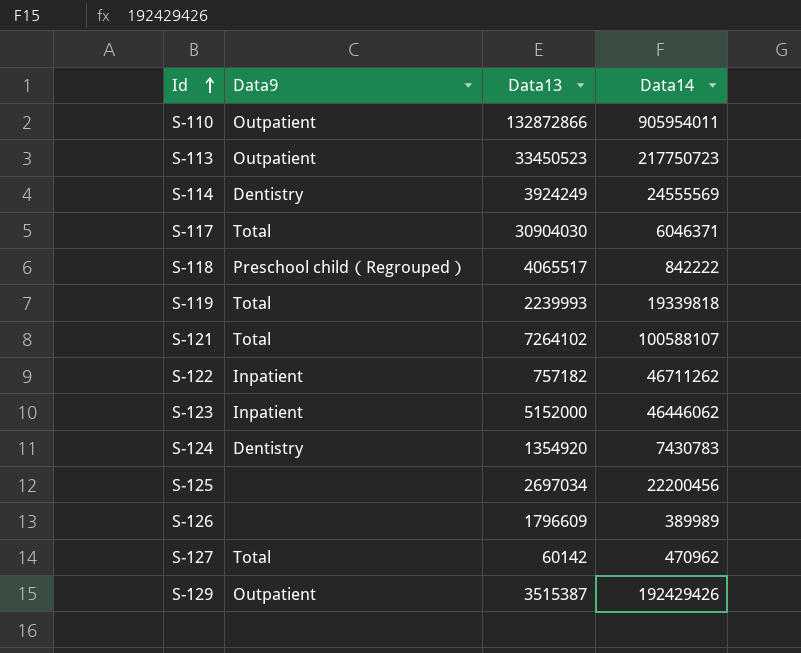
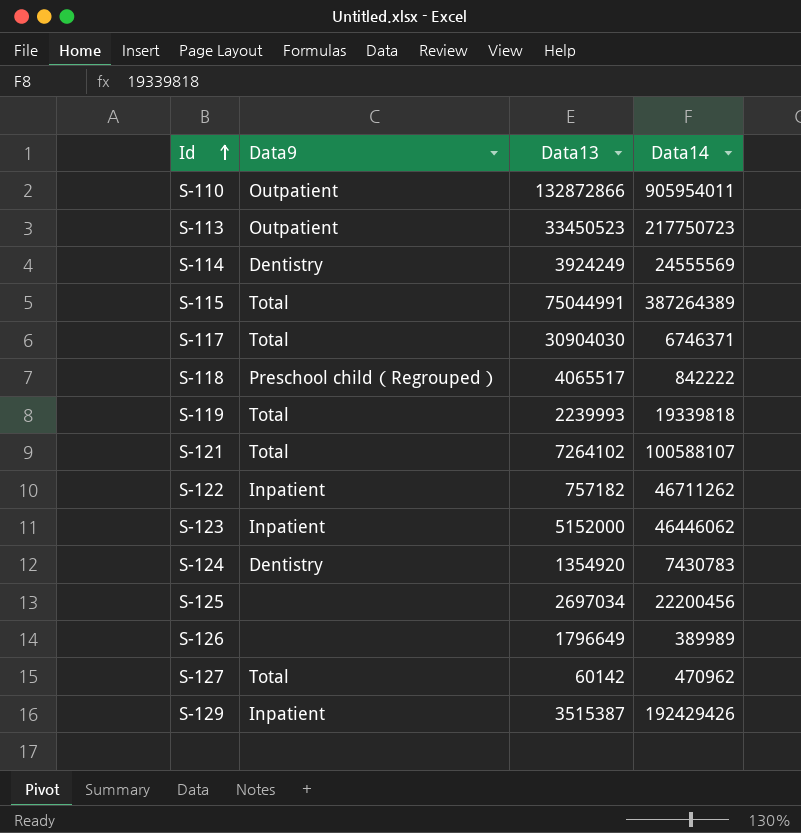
row S-115: none -> Total | 75044991 | 387264389
S-117 | Data14: 6046371 -> 6746371
S-126 | Data13: 1796609 -> 1796649
S-129 | Data9: Outpatient -> Inpatient

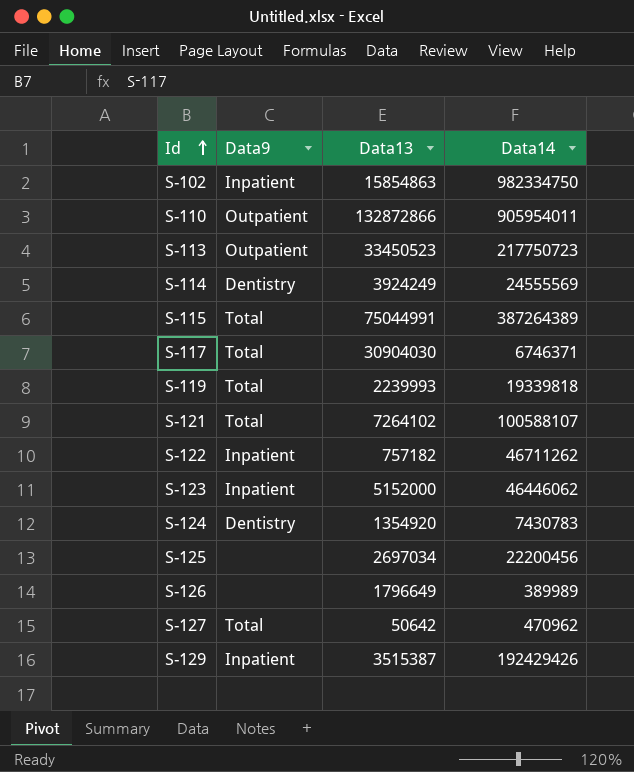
row S-118: Preschool child（Regrouped） | 4065517 | 842222 -> none
row S-102: none -> Inpatient | 15854863 | 982334750
S-127 | Data13: 60142 -> 50642

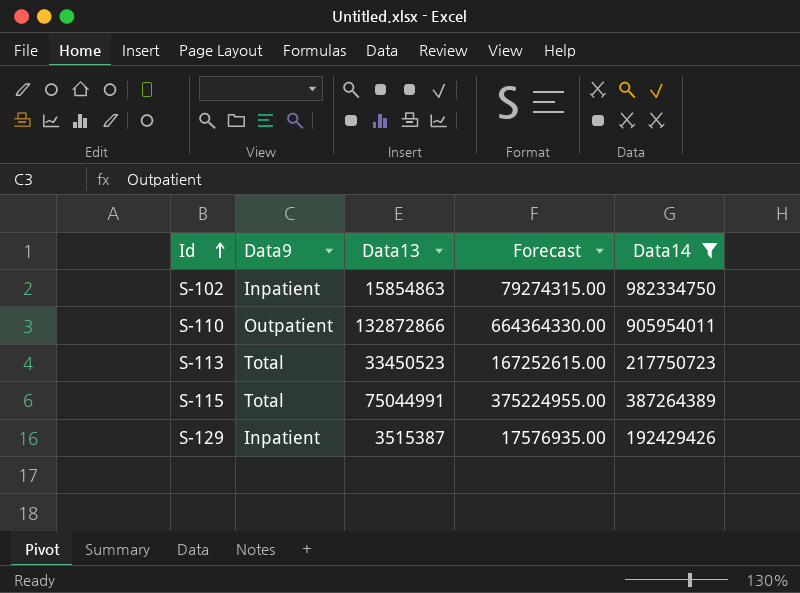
filter: none -> Data14 >= 192429426
column Forecast | formula: none -> [Data13] * 5
S-113 | Data9: Outpatient -> Total

